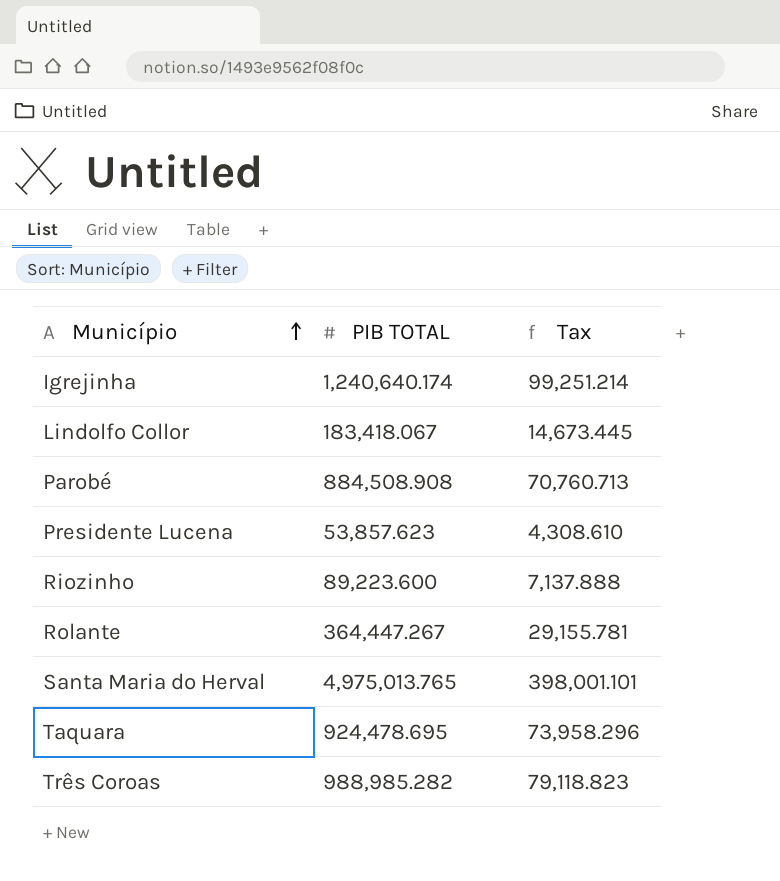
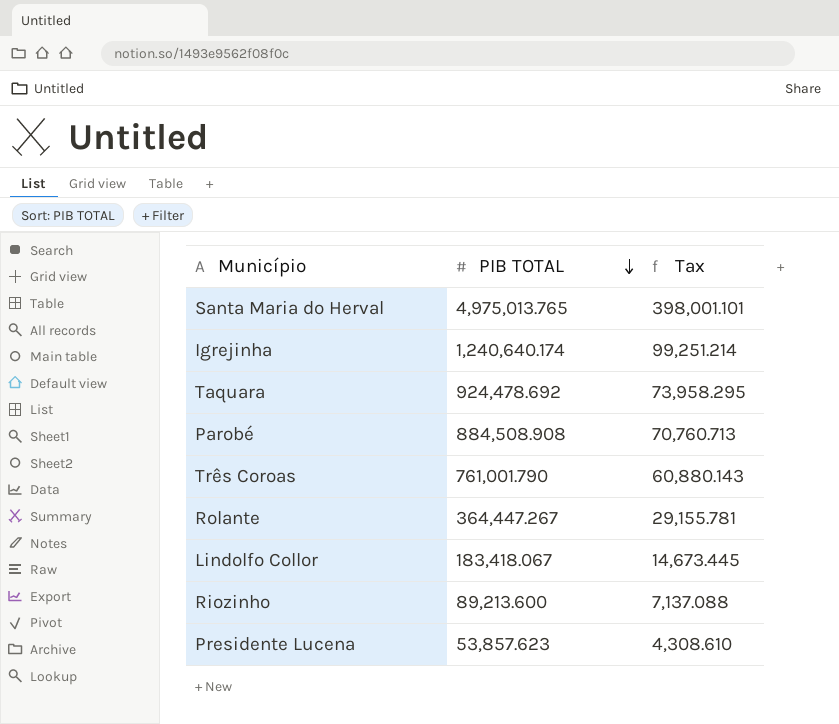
row order: Município ascending -> PIB TOTAL descending
Taquara | PIB TOTAL: 924,478.695 -> 924,478.692
Taquara | Tax: 73,958.296 -> 73,958.295
Três Coroas | PIB TOTAL: 988,985.282 -> 761,001.790
Três Coroas | Tax: 79,118.823 -> 60,880.143
Riozinho | PIB TOTAL: 89,223.600 -> 89,213.600
Riozinho | Tax: 7,137.888 -> 7,137.088

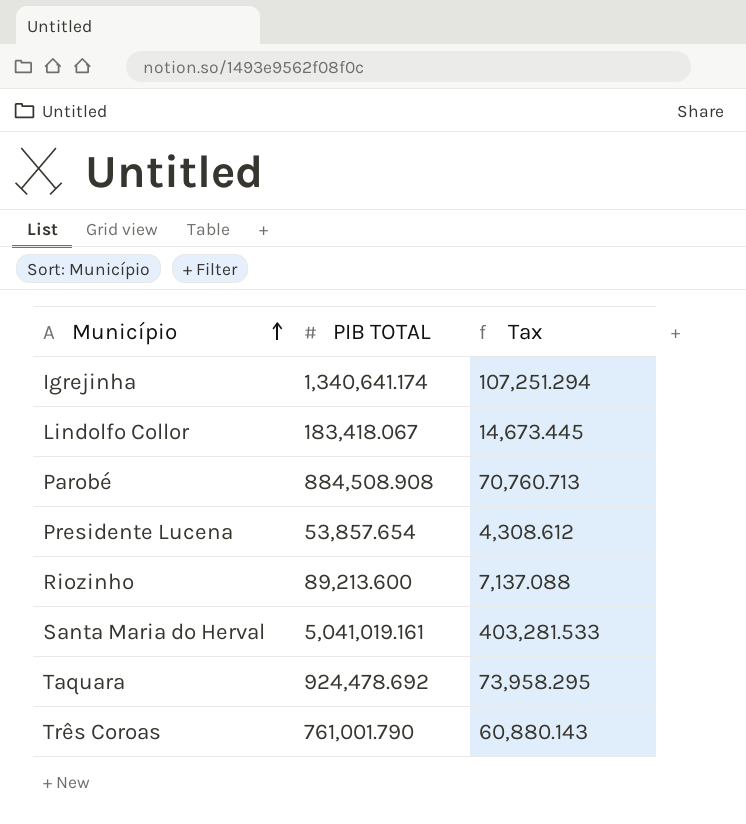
row order: PIB TOTAL descending -> Município ascending
row Rolante: 364,447.267 | 29,155.781 -> none
Igrejinha | PIB TOTAL: 1,240,640.174 -> 1,340,641.174
Igrejinha | Tax: 99,251.214 -> 107,251.294
Presidente Lucena | PIB TOTAL: 53,857.623 -> 53,857.654
Presidente Lucena | Tax: 4,308.610 -> 4,308.612
Santa Maria do Herval | PIB TOTAL: 4,975,013.765 -> 5,041,019.161
Santa Maria do Herval | Tax: 398,001.101 -> 403,281.533

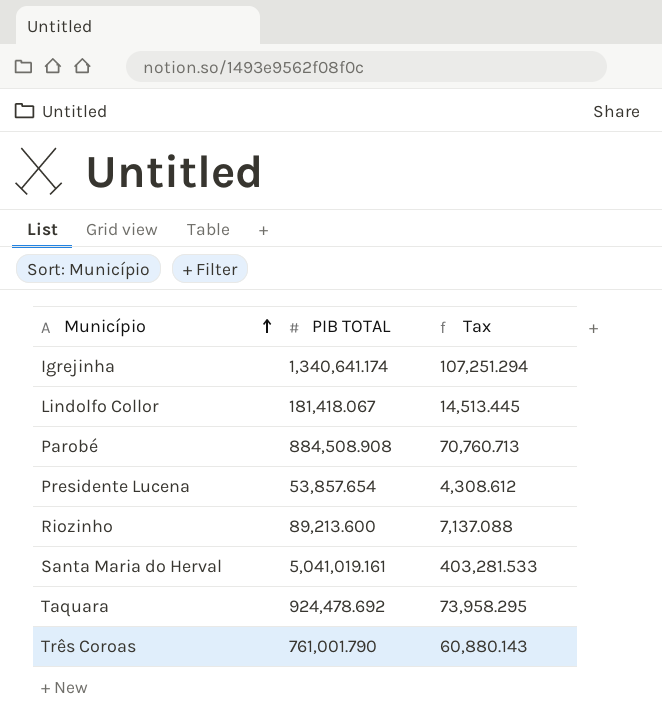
Lindolfo Collor | PIB TOTAL: 183,418.067 -> 181,418.067
Lindolfo Collor | Tax: 14,673.445 -> 14,513.445

